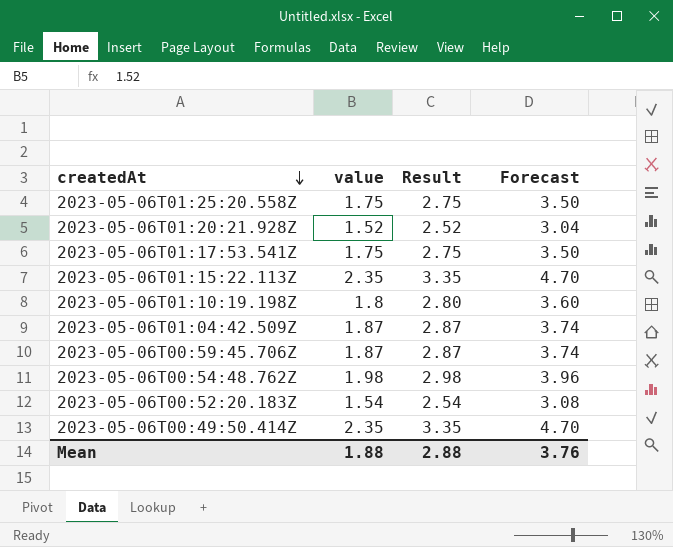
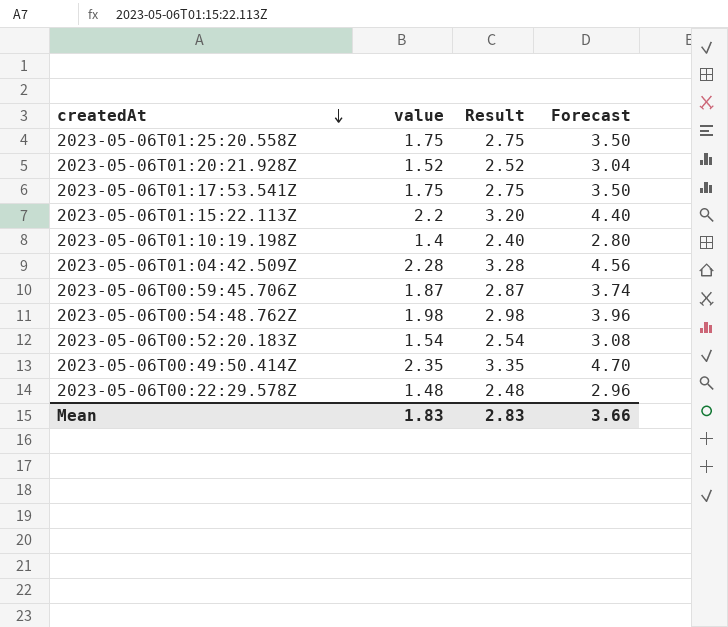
2023-05-06T01:15:22.113Z | value: 2.35 -> 2.2
2023-05-06T01:15:22.113Z | Result: 3.35 -> 3.20
2023-05-06T01:15:22.113Z | Forecast: 4.70 -> 4.40
2023-05-06T01:10:19.198Z | value: 1.8 -> 1.4
2023-05-06T01:10:19.198Z | Result: 2.80 -> 2.40
2023-05-06T01:10:19.198Z | Forecast: 3.60 -> 2.80
2023-05-06T01:04:42.509Z | value: 1.87 -> 2.28
2023-05-06T01:04:42.509Z | Result: 2.87 -> 3.28
2023-05-06T01:04:42.509Z | Forecast: 3.74 -> 4.56
row 2023-05-06T00:22:29.578Z: none -> 1.48 | 2.48 | 2.96
Mean | value: 1.88 -> 1.83
Mean | Result: 2.88 -> 2.83
Mean | Forecast: 3.76 -> 3.66

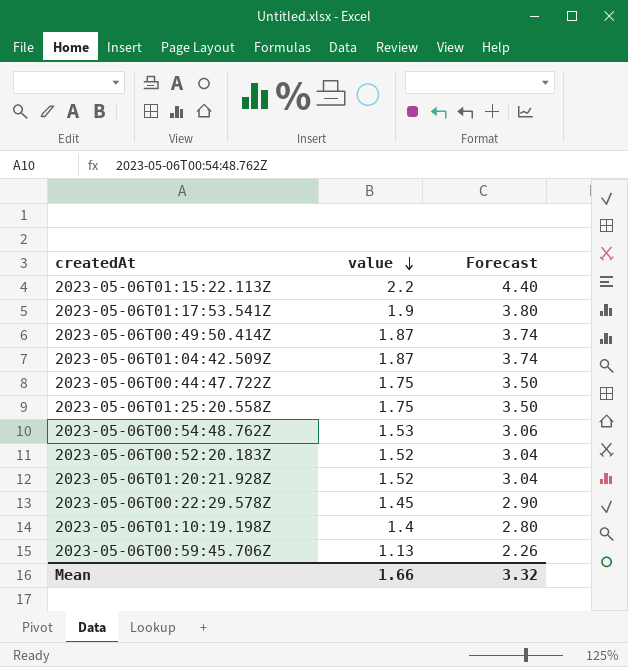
row order: createdAt descending -> value descending
column Result | formula: [value] + 1 -> none
2023-05-06T01:17:53.541Z | value: 1.75 -> 1.9
2023-05-06T01:17:53.541Z | Forecast: 3.50 -> 3.80
2023-05-06T00:49:50.414Z | value: 2.35 -> 1.87
2023-05-06T00:49:50.414Z | Forecast: 4.70 -> 3.74
2023-05-06T01:04:42.509Z | value: 2.28 -> 1.87
2023-05-06T01:04:42.509Z | Forecast: 4.56 -> 3.74
row 2023-05-06T00:44:47.722Z: none -> 1.75 | 3.50
2023-05-06T00:54:48.762Z | value: 1.98 -> 1.53
2023-05-06T00:54:48.762Z | Forecast: 3.96 -> 3.06
2023-05-06T00:52:20.183Z | value: 1.54 -> 1.52
2023-05-06T00:52:20.183Z | Forecast: 3.08 -> 3.04
2023-05-06T00:22:29.578Z | value: 1.48 -> 1.45
2023-05-06T00:22:29.578Z | Forecast: 2.96 -> 2.90
2023-05-06T00:59:45.706Z | value: 1.87 -> 1.13
2023-05-06T00:59:45.706Z | Forecast: 3.74 -> 2.26
Mean | value: 1.83 -> 1.66
Mean | Forecast: 3.66 -> 3.32

